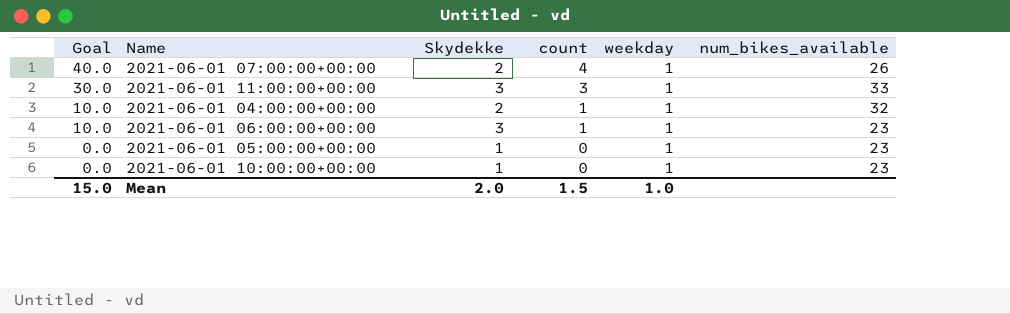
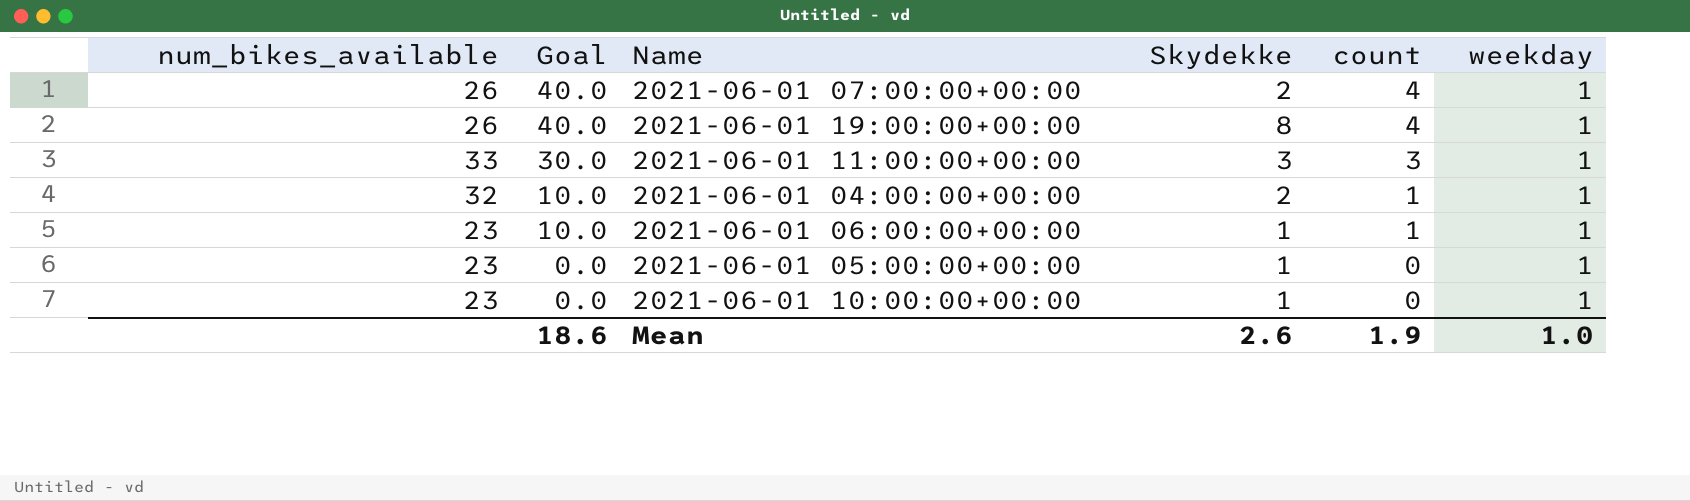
column num_bikes_available | position: 6 -> 1
row 2021-06-01 19:00:00+00:00: none -> 26 | 40.0 | 8 | 4 | 1
2021-06-01 06:00:00+00:00 | Skydekke: 3 -> 1
Mean | Goal: 15.0 -> 18.6
Mean | Skydekke: 2.0 -> 2.6
Mean | count: 1.5 -> 1.9

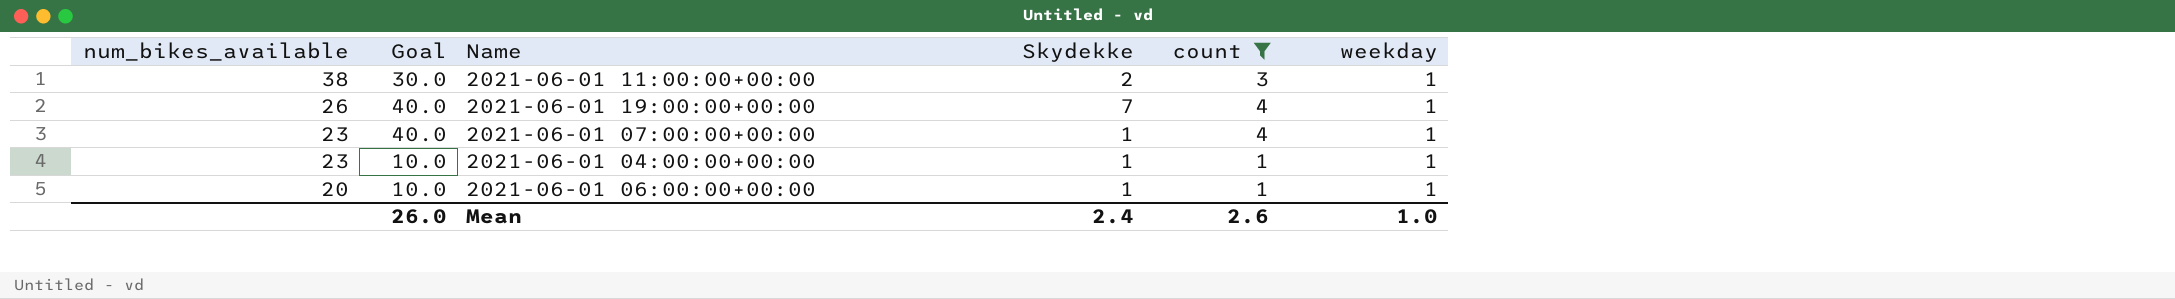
filter: none -> count != 0
row order: Goal descending -> num_bikes_available descending
2021-06-01 11:00:00+00:00 | num_bikes_available: 33 -> 38
2021-06-01 11:00:00+00:00 | Skydekke: 3 -> 2
2021-06-01 19:00:00+00:00 | Skydekke: 8 -> 7
2021-06-01 07:00:00+00:00 | num_bikes_available: 26 -> 23
2021-06-01 07:00:00+00:00 | Skydekke: 2 -> 1
2021-06-01 04:00:00+00:00 | num_bikes_available: 32 -> 23
2021-06-01 04:00:00+00:00 | Skydekke: 2 -> 1
2021-06-01 06:00:00+00:00 | num_bikes_available: 23 -> 20
Mean | Goal: 18.6 -> 26.0
Mean | Skydekke: 2.6 -> 2.4
Mean | count: 1.9 -> 2.6

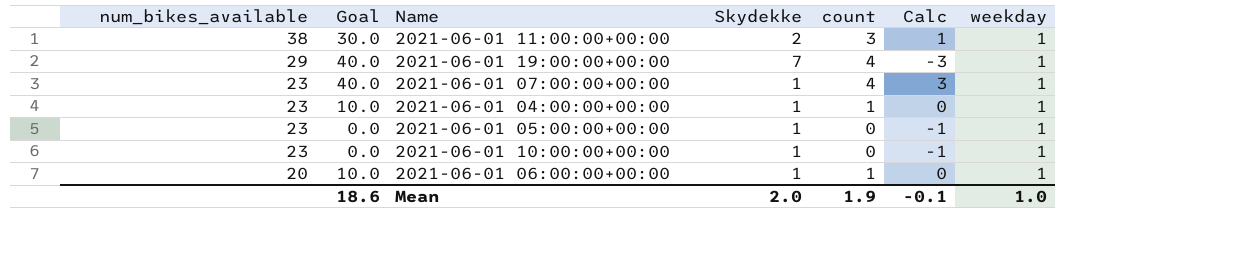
filter: count != 0 -> none
column Calc | formula: none -> [count] - [Skydekke]
2021-06-01 19:00:00+00:00 | num_bikes_available: 26 -> 29
Mean | Goal: 26.0 -> 18.6
Mean | Skydekke: 2.4 -> 2.0
Mean | count: 2.6 -> 1.9

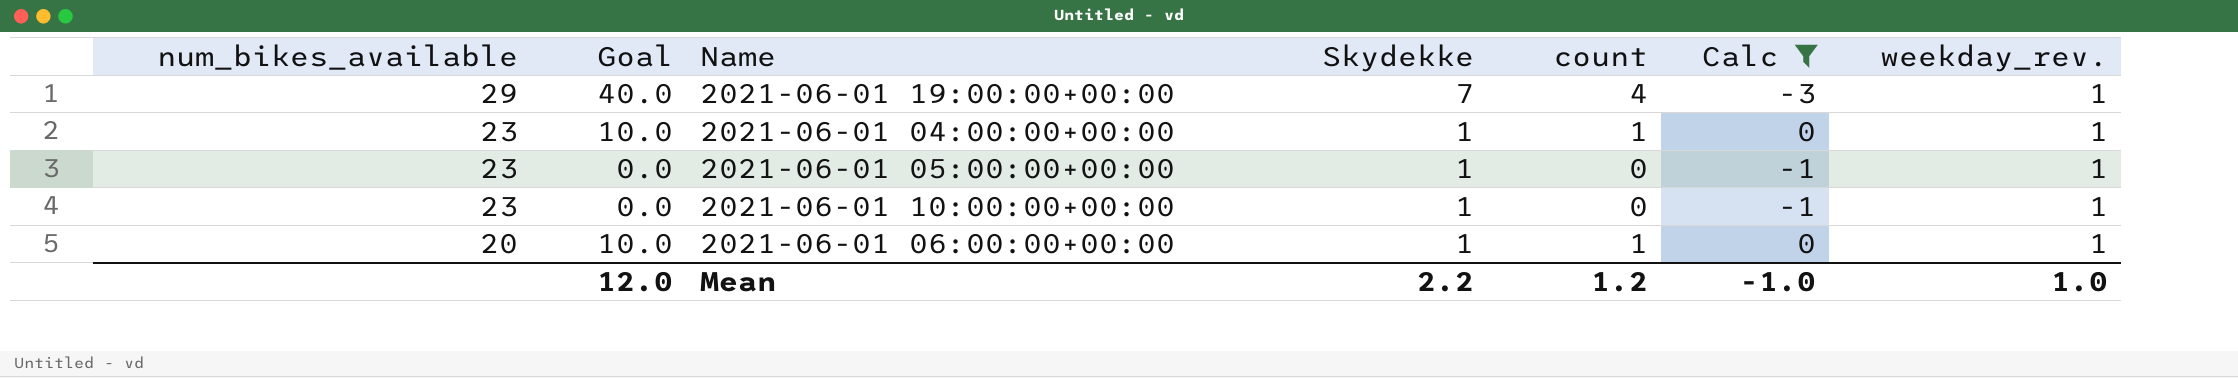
filter: none -> Calc <= 0
column name: weekday -> weekday_rev.
Mean | Goal: 18.6 -> 12.0
Mean | Skydekke: 2.0 -> 2.2
Mean | count: 1.9 -> 1.2
Mean | Calc: -0.1 -> -1.0

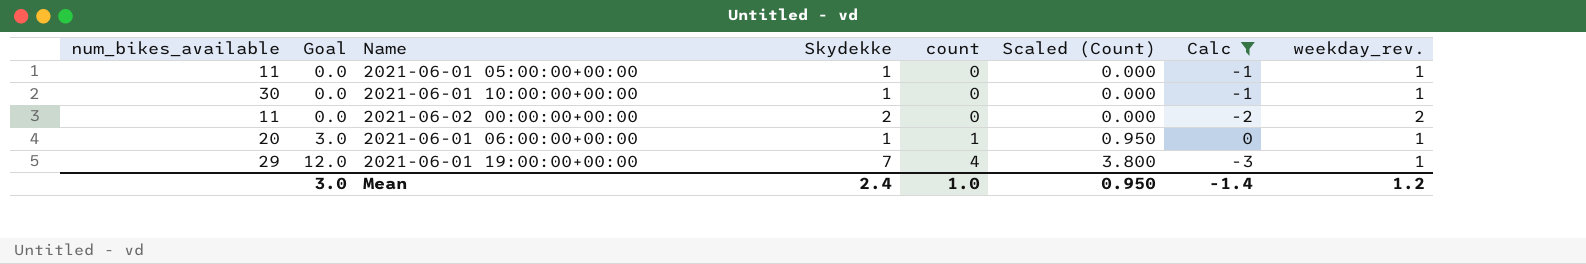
row order: num_bikes_available descending -> Goal ascending
column Goal | formula: [count] * 10 -> [count] * 3
column Scaled (Count) | formula: none -> [count] * 0.95
row 2021-06-01 04:00:00+00:00: 23 | 10.0 | 1 | 1 | 0 | 1 -> none
2021-06-01 05:00:00+00:00 | num_bikes_available: 23 -> 11
2021-06-01 10:00:00+00:00 | num_bikes_available: 23 -> 30
row 2021-06-02 00:00:00+00:00: none -> 11 | 0.0 | 2 | 0 | 0.000 | -2 | 2
Mean | Goal: 12.0 -> 3.0
Mean | Skydekke: 2.2 -> 2.4
Mean | count: 1.2 -> 1.0
Mean | Calc: -1.0 -> -1.4
Mean | weekday_rev.: 1.0 -> 1.2

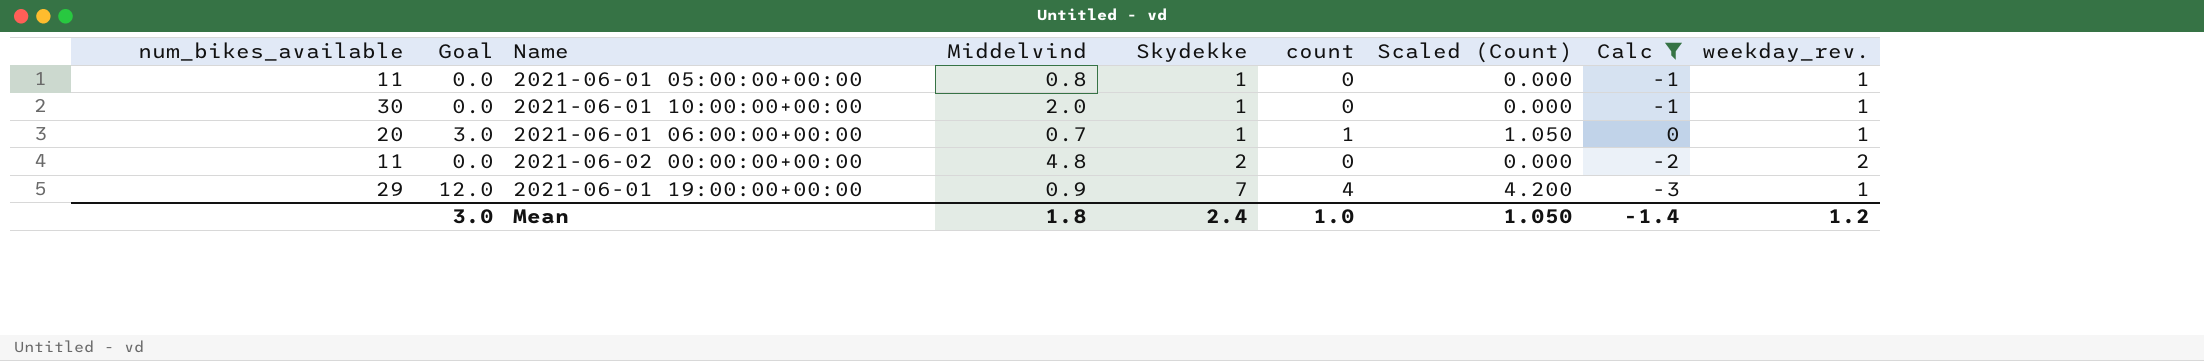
row order: Goal ascending -> Skydekke ascending
column Middelvind | position: none -> 4
column Scaled (Count) | formula: [count] * 0.95 -> [count] * 1.05
Mean | Scaled (Count): 0.950 -> 1.050

